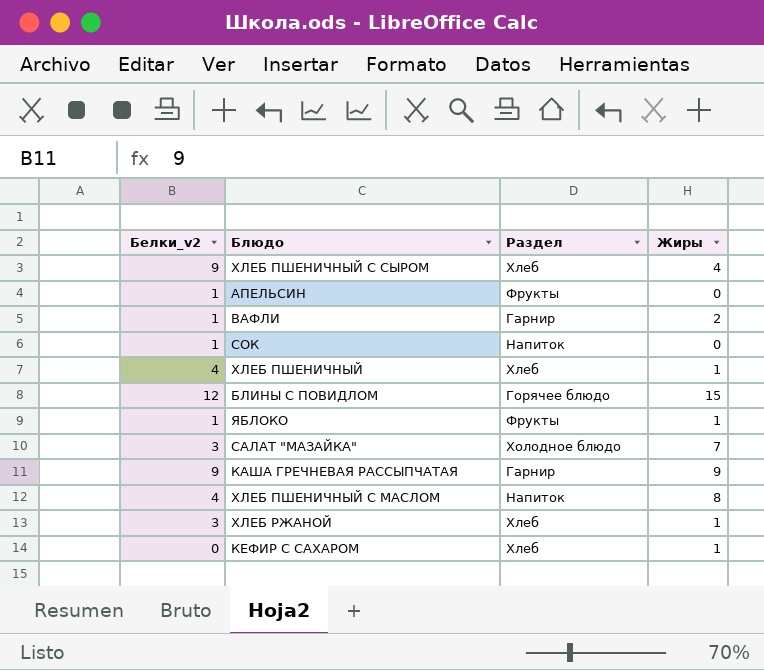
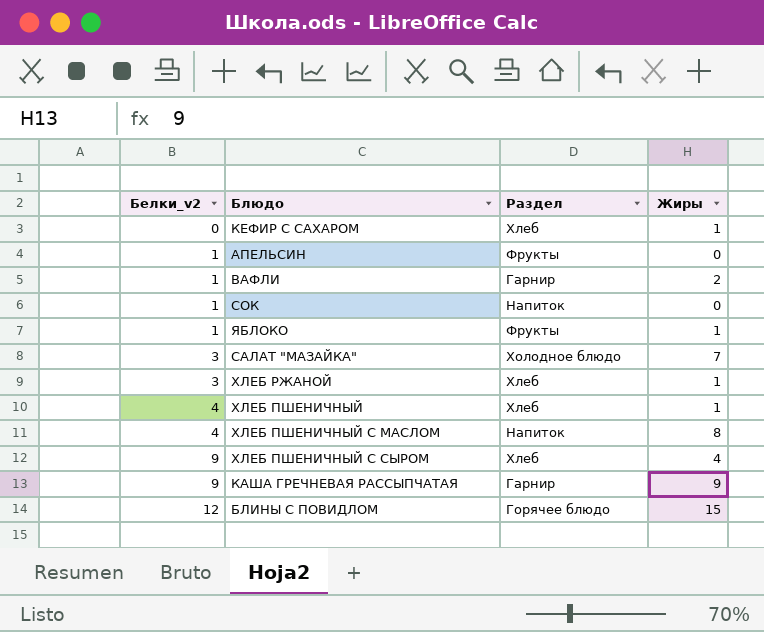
row order: none -> Белки_v2 ascending

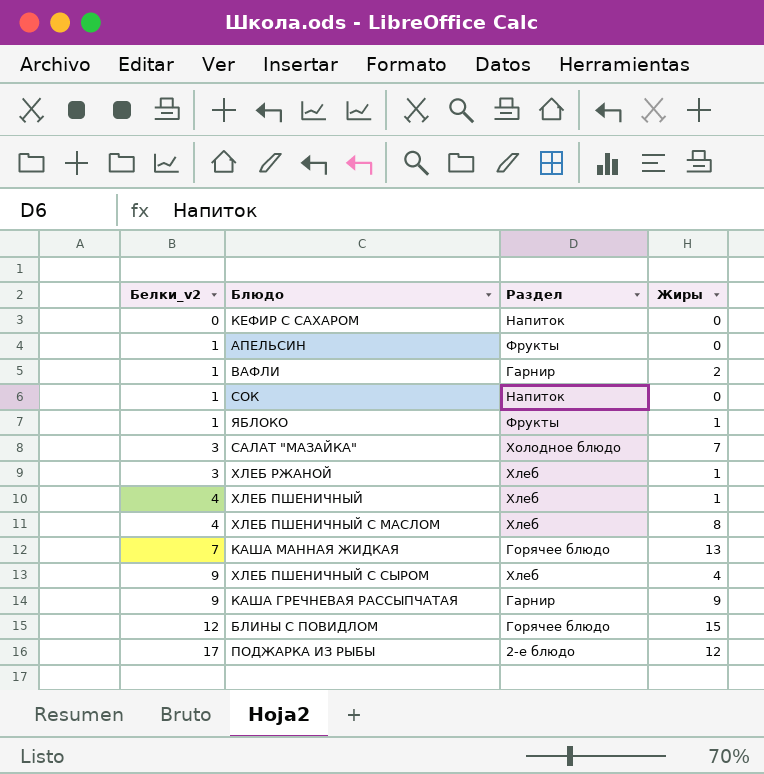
КЕФИР С САХАРОМ | Раздел: Хлеб -> Напиток
КЕФИР С САХАРОМ | Жиры: 1 -> 0
ХЛЕБ ПШЕНИЧНЫЙ С МАСЛОМ | Раздел: Напиток -> Хлеб
row КАША МАННАЯ ЖИДКАЯ: none -> 7 | Горячее блюдо | 13
row ПОДЖАРКА ИЗ РЫБЫ: none -> 17 | 2-е блюдо | 12

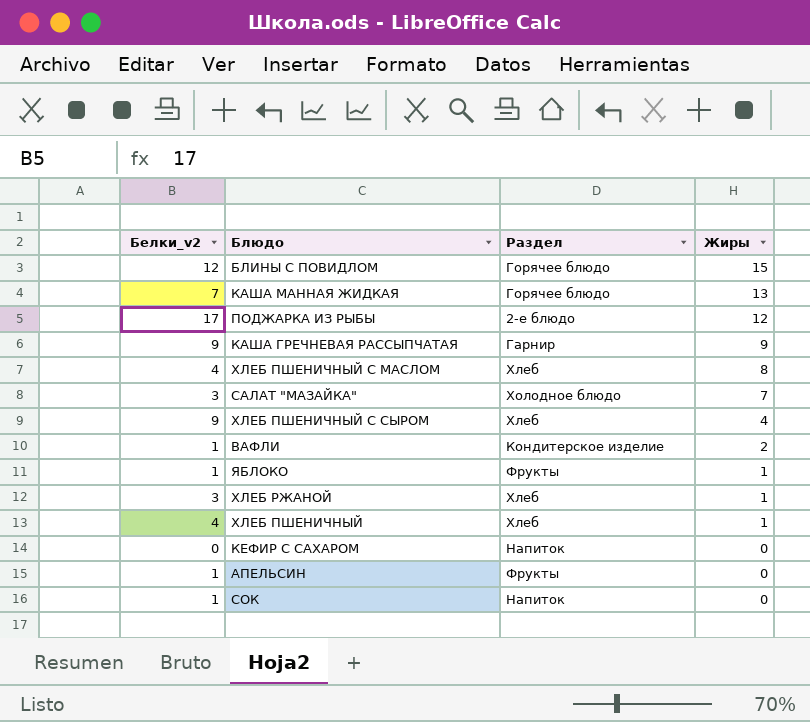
row order: Белки_v2 ascending -> Жиры descending
ВАФЛИ | Раздел: Гарнир -> Кондитерское изделие

